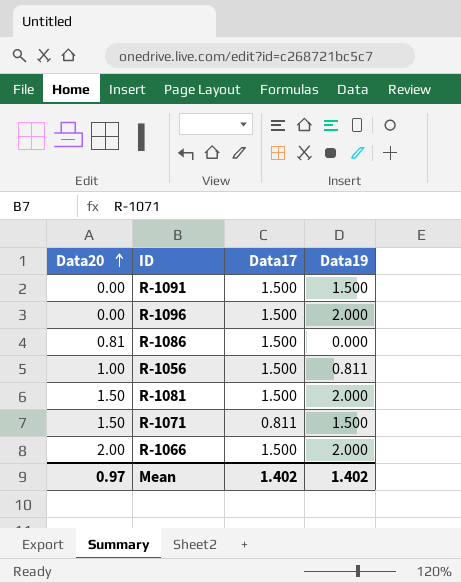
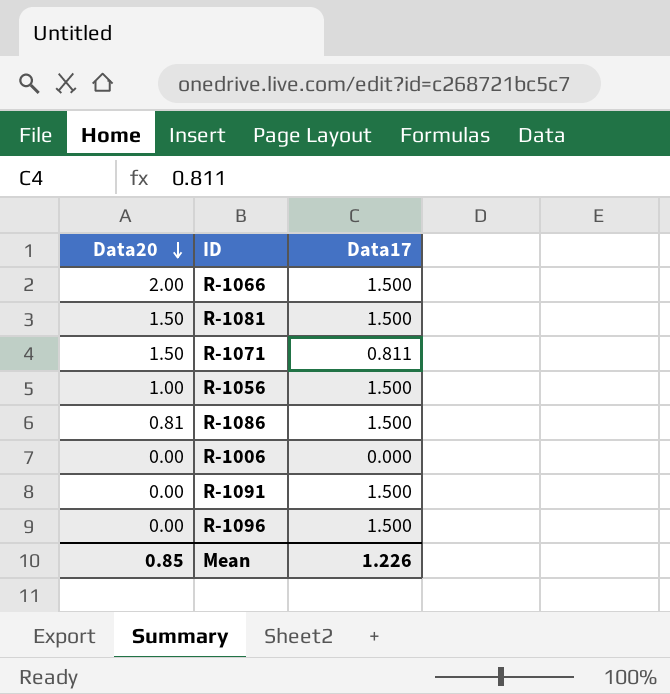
row order: Data20 ascending -> Data20 descending
column Data19 | position: 4 -> none
row R-1006: none -> 0.00 | 0.000
Mean | Data20: 0.97 -> 0.85
Mean | Data17: 1.402 -> 1.226

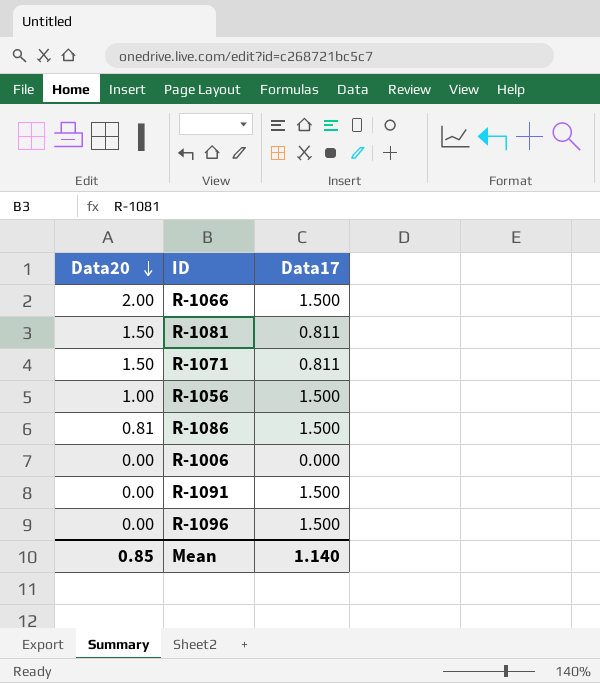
R-1081 | Data17: 1.500 -> 0.811
Mean | Data17: 1.226 -> 1.140

